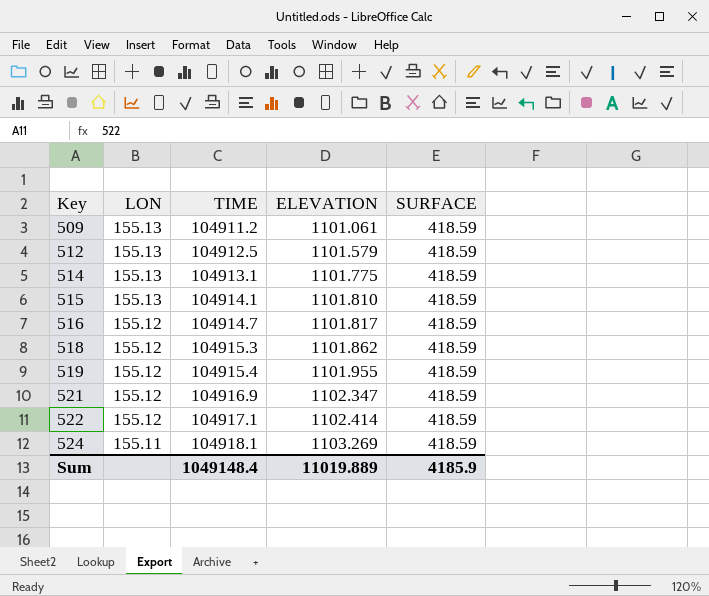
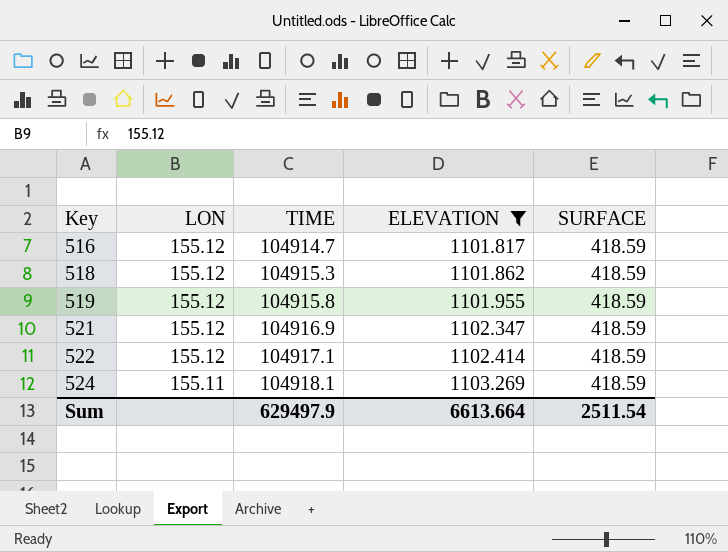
filter: none -> ELEVATION >= 1101.817
519 | TIME: 104915.4 -> 104915.8
Sum | TIME: 1049148.4 -> 629497.9
Sum | ELEVATION: 11019.889 -> 6613.664
Sum | SURFACE: 4185.9 -> 2511.54

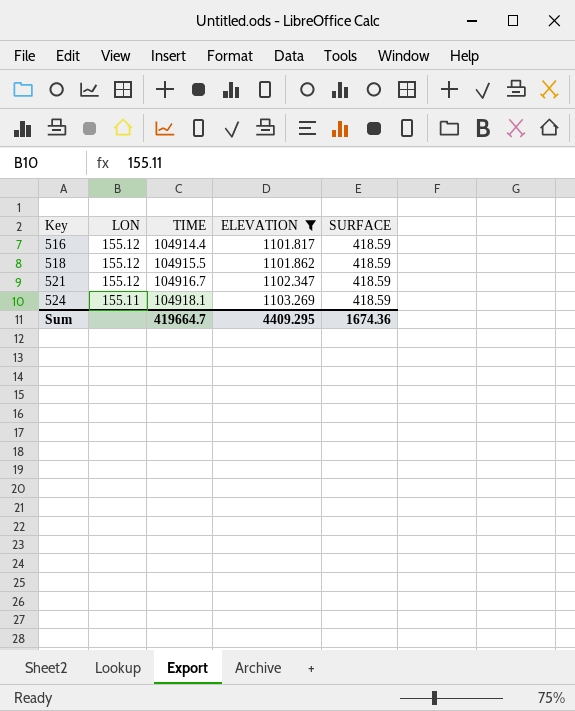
row 519: 155.12 | 104915.8 | 1101.955 | 418.59 -> none
row 522: 155.12 | 104917.1 | 1102.414 | 418.59 -> none
516 | TIME: 104914.7 -> 104914.4
518 | TIME: 104915.3 -> 104915.5
521 | TIME: 104916.9 -> 104916.7
Sum | TIME: 629497.9 -> 419664.7
Sum | ELEVATION: 6613.664 -> 4409.295
Sum | SURFACE: 2511.54 -> 1674.36

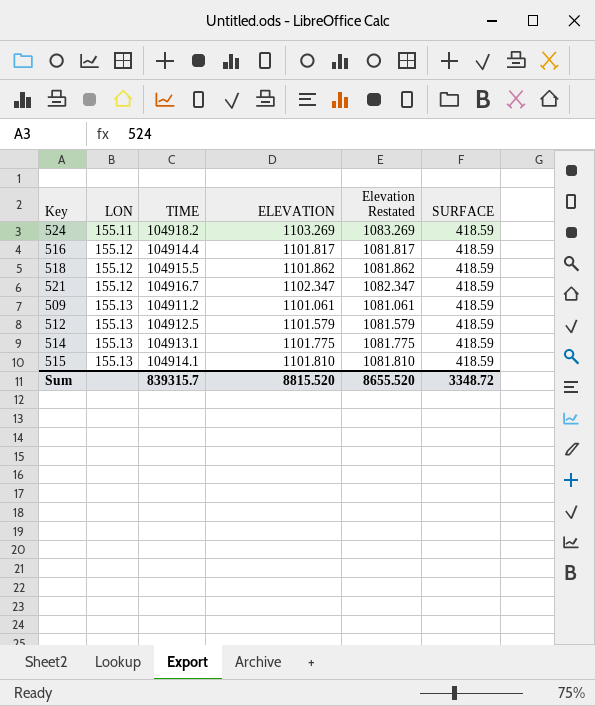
filter: ELEVATION >= 1101.817 -> none
row order: Key ascending -> LON ascending
column Elevation Restated | formula: none -> [ELEVATION] - 20
524 | TIME: 104918.1 -> 104918.2
Sum | TIME: 419664.7 -> 839315.7
Sum | ELEVATION: 4409.295 -> 8815.520
Sum | SURFACE: 1674.36 -> 3348.72

